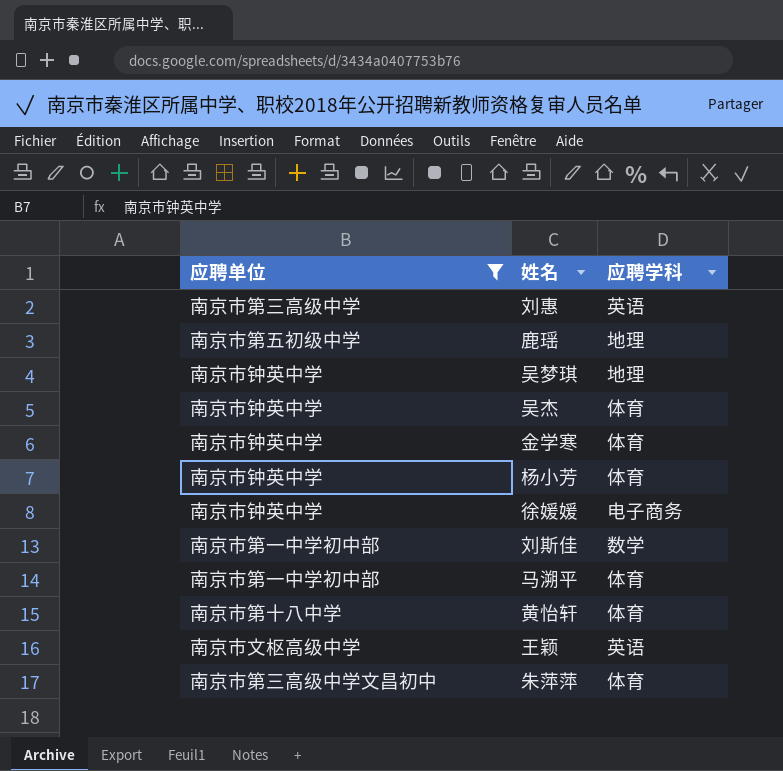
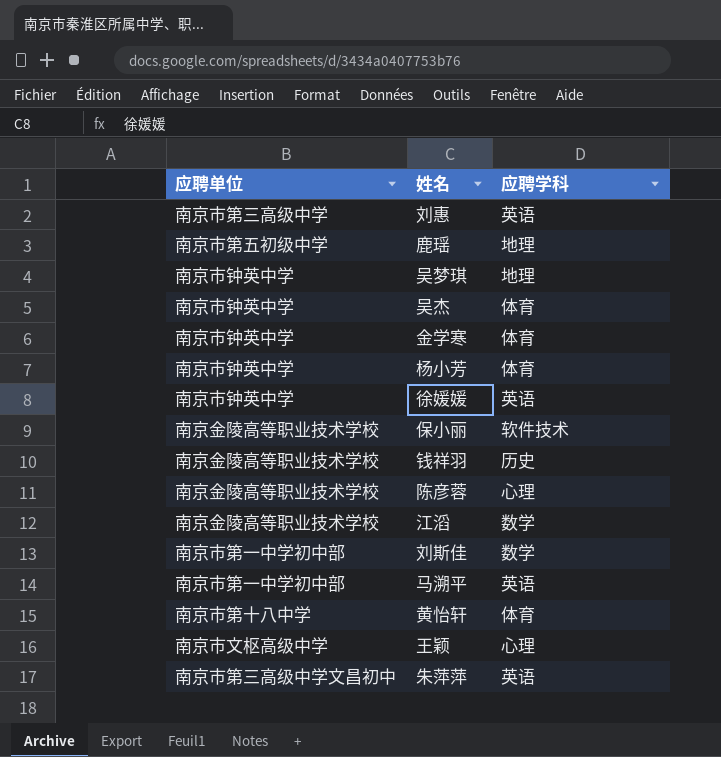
filter: 应聘单位 != 南京金陵高等职业技术学校 -> none
徐媛媛 | 应聘学科: 电子商务 -> 英语
马溯平 | 应聘学科: 体育 -> 英语
王颖 | 应聘学科: 英语 -> 心理
朱萍萍 | 应聘学科: 体育 -> 英语

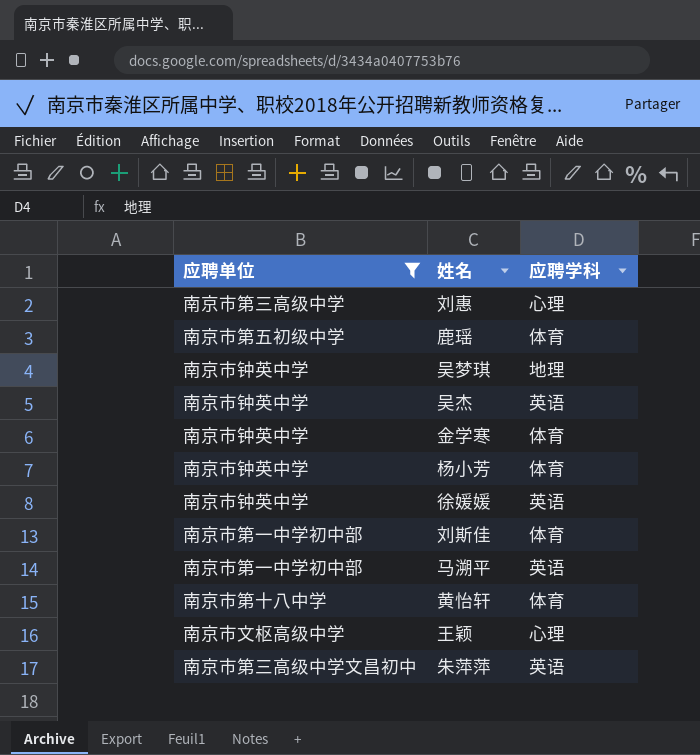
filter: none -> 应聘单位 != 南京金陵高等职业技术学校
刘惠 | 应聘学科: 英语 -> 心理
鹿瑶 | 应聘学科: 地理 -> 体育
吴杰 | 应聘学科: 体育 -> 英语
刘斯佳 | 应聘学科: 数学 -> 体育

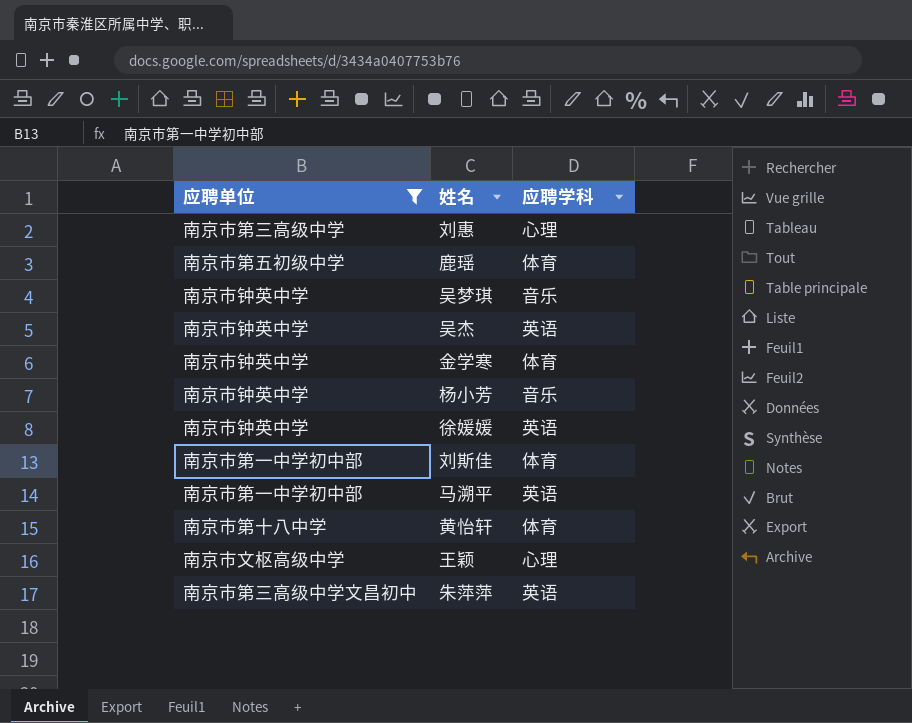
吴梦琪 | 应聘学科: 地理 -> 音乐
杨小芳 | 应聘学科: 体育 -> 音乐

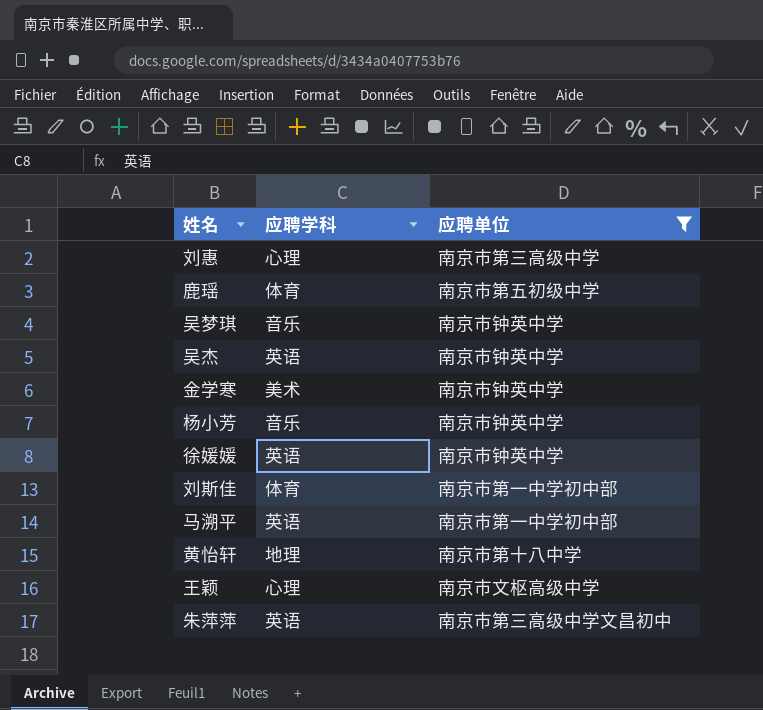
column 应聘单位 | position: 1 -> 3
金学寒 | 应聘学科: 体育 -> 美术
黄怡轩 | 应聘学科: 体育 -> 地理

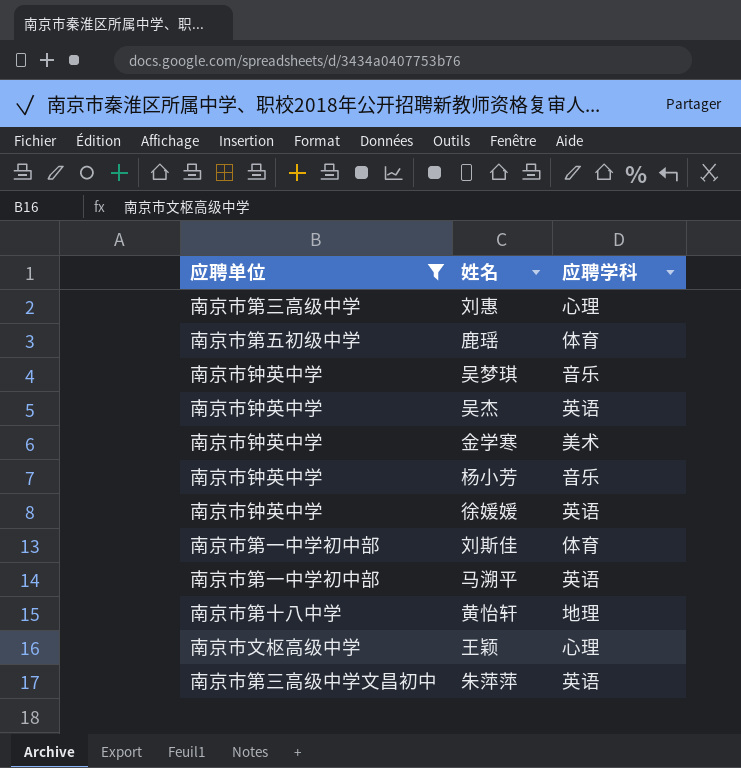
column 应聘单位 | position: 3 -> 1

